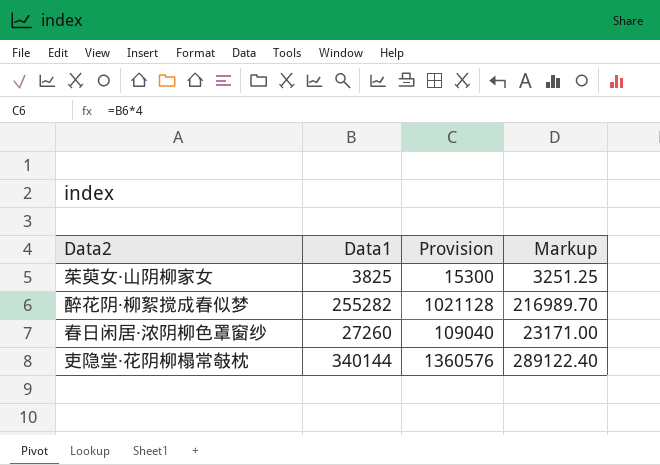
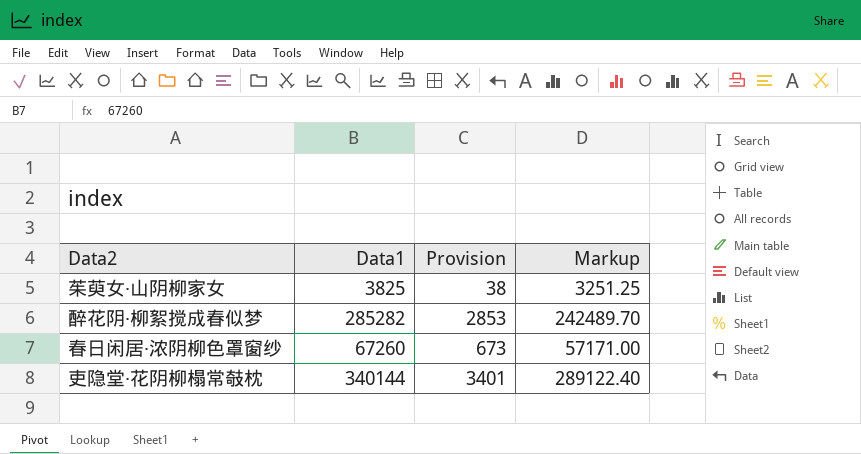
column Provision | formula: [Data1] * 4 -> [Data1] * 0.01
醉花阴·柳絮搅成春似梦 | Data1: 255282 -> 285282
醉花阴·柳絮搅成春似梦 | Markup: 216989.70 -> 242489.70
春日闲居·浓阴柳色罩窗纱 | Data1: 27260 -> 67260
春日闲居·浓阴柳色罩窗纱 | Markup: 23171.00 -> 57171.00

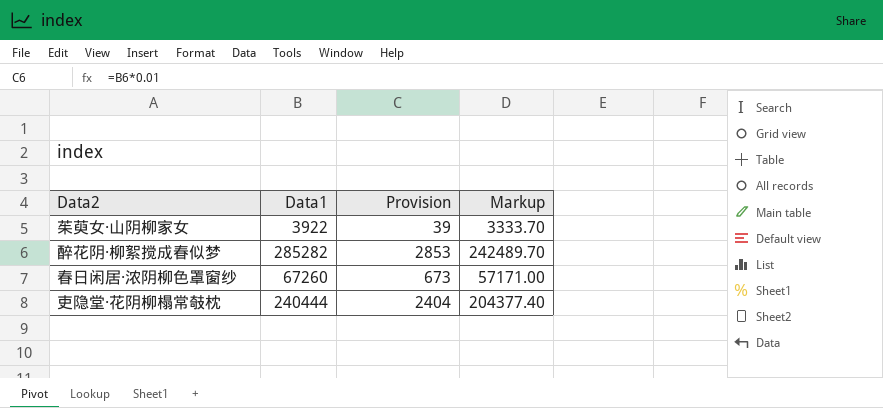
茱萸女·山阴柳家女 | Data1: 3825 -> 3922
茱萸女·山阴柳家女 | Provision: 38 -> 39
茱萸女·山阴柳家女 | Markup: 3251.25 -> 3333.70
吏隐堂·花阴柳榻常攲枕 | Data1: 340144 -> 240444
吏隐堂·花阴柳榻常攲枕 | Provision: 3401 -> 2404
吏隐堂·花阴柳榻常攲枕 | Markup: 289122.40 -> 204377.40

